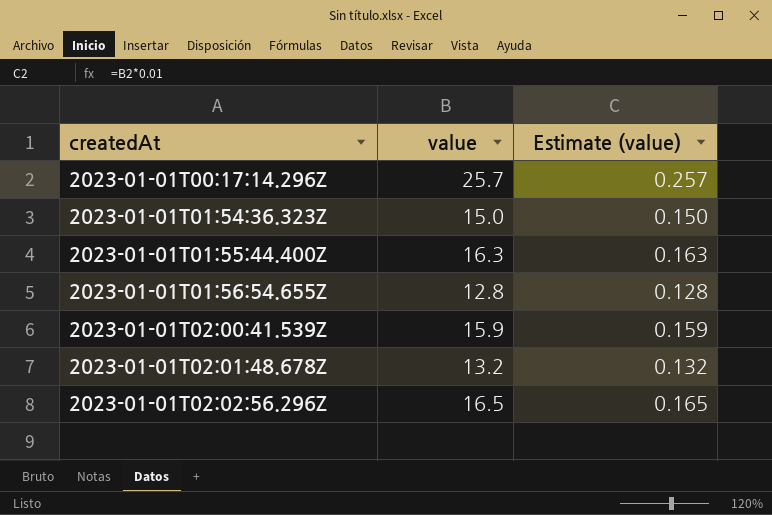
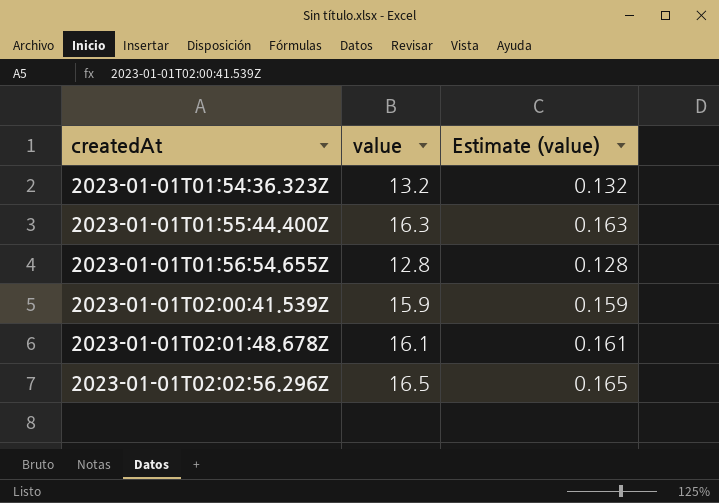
row 2023-01-01T00:17:14.296Z: 25.7 | 0.257 -> none
2023-01-01T01:54:36.323Z | value: 15.0 -> 13.2
2023-01-01T01:54:36.323Z | Estimate (value): 0.150 -> 0.132
2023-01-01T02:01:48.678Z | value: 13.2 -> 16.1
2023-01-01T02:01:48.678Z | Estimate (value): 0.132 -> 0.161

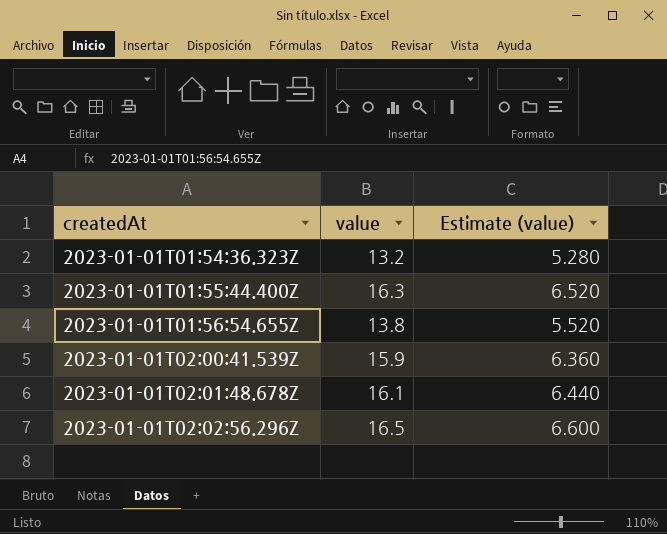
column Estimate (value) | formula: [value] * 0.01 -> [value] * 0.4
2023-01-01T01:56:54.655Z | value: 12.8 -> 13.8

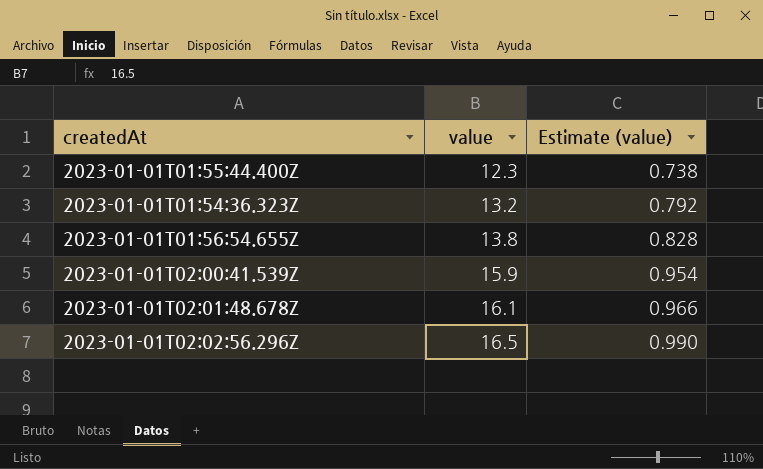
row order: createdAt ascending -> value ascending
column Estimate (value) | formula: [value] * 0.4 -> [value] * 0.06
2023-01-01T01:55:44.400Z | value: 16.3 -> 12.3

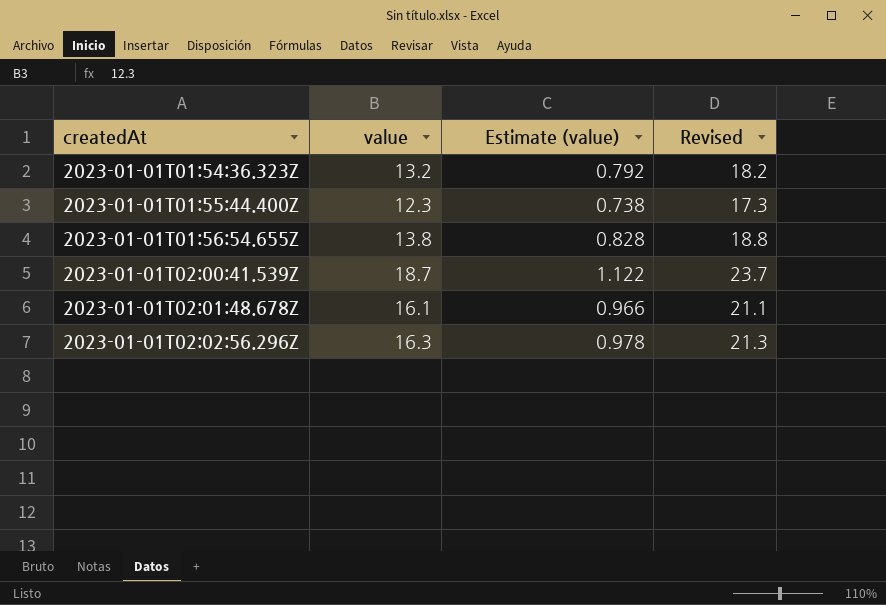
row order: value ascending -> createdAt ascending
column Revised | formula: none -> [value] + 5
2023-01-01T02:00:41.539Z | value: 15.9 -> 18.7
2023-01-01T02:00:41.539Z | Estimate (value): 0.954 -> 1.122
2023-01-01T02:02:56.296Z | value: 16.5 -> 16.3
2023-01-01T02:02:56.296Z | Estimate (value): 0.990 -> 0.978

